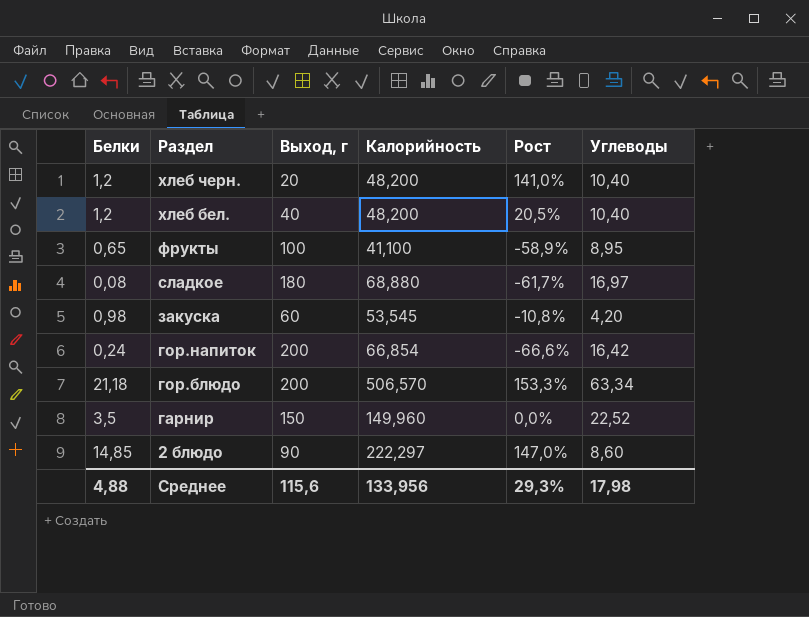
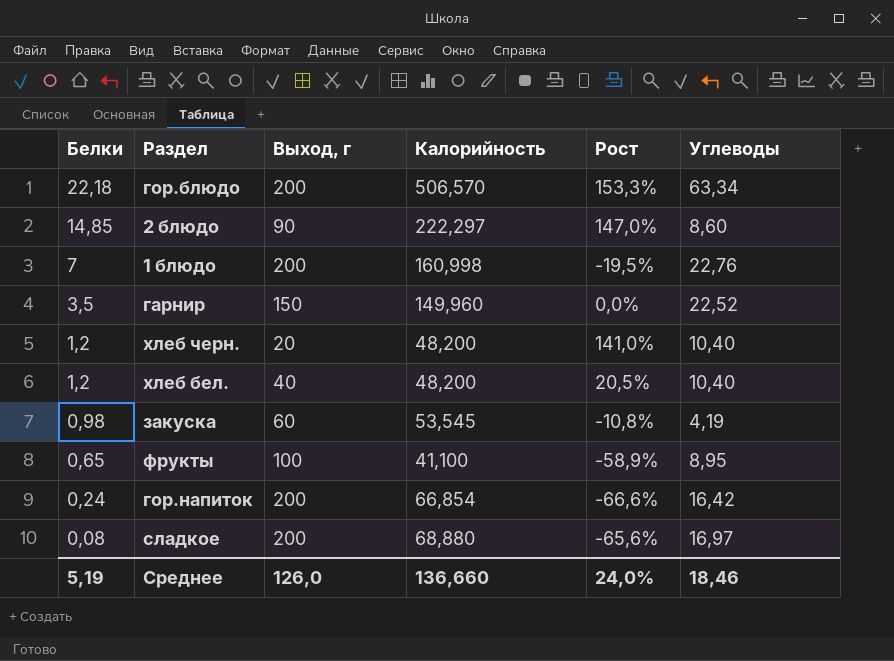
row order: Раздел descending -> Белки descending
гор.блюдо | Белки: 21,18 -> 22,18
row 1 блюдо: none -> 7 | 200 | 160,998 | -19,5% | 22,76
закуска | Углеводы: 4,20 -> 4,19
сладкое | Выход, г: 180 -> 200
сладкое | Рост: -61,7% -> -65,6%
Среднее | Белки: 4,88 -> 5,19
Среднее | Выход, г: 115,6 -> 126,0
Среднее | Калорийность: 133,956 -> 136,660
Среднее | Рост: 29,3% -> 24,0%
Среднее | Углеводы: 17,98 -> 18,46

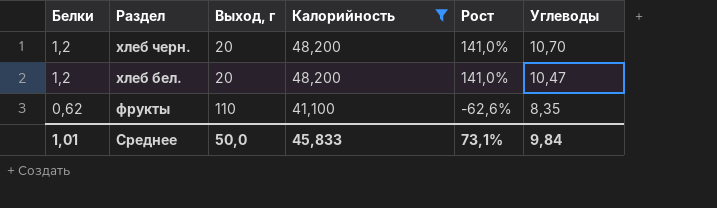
filter: none -> Калорийность <= 48,200
хлеб черн. | Углеводы: 10,40 -> 10,70
хлеб бел. | Выход, г: 40 -> 20
хлеб бел. | Рост: 20,5% -> 141,0%
хлеб бел. | Углеводы: 10,40 -> 10,47
фрукты | Белки: 0,65 -> 0,62
фрукты | Выход, г: 100 -> 110
фрукты | Рост: -58,9% -> -62,6%
фрукты | Углеводы: 8,95 -> 8,35
Среднее | Белки: 5,19 -> 1,01
Среднее | Выход, г: 126,0 -> 50,0
Среднее | Калорийность: 136,660 -> 45,833
Среднее | Рост: 24,0% -> 73,1%
Среднее | Углеводы: 18,46 -> 9,84

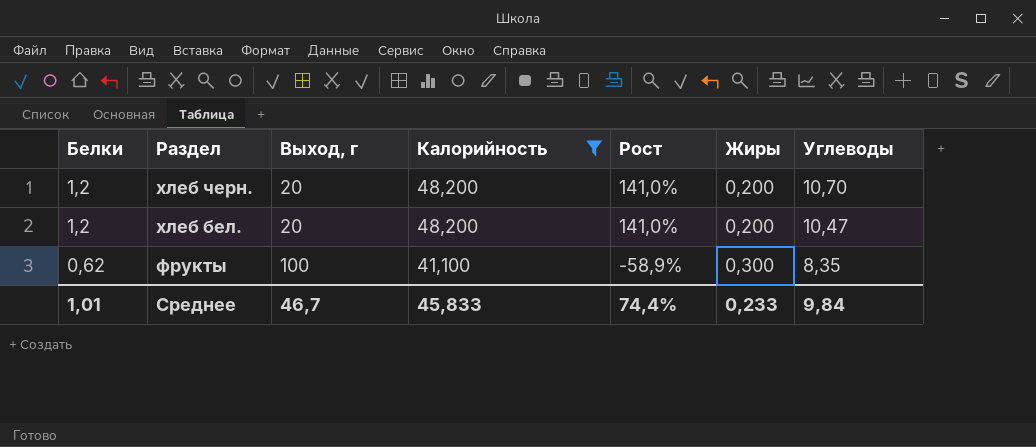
column Жиры | position: none -> 6
фрукты | Выход, г: 110 -> 100
фрукты | Рост: -62,6% -> -58,9%
Среднее | Выход, г: 50,0 -> 46,7
Среднее | Рост: 73,1% -> 74,4%

